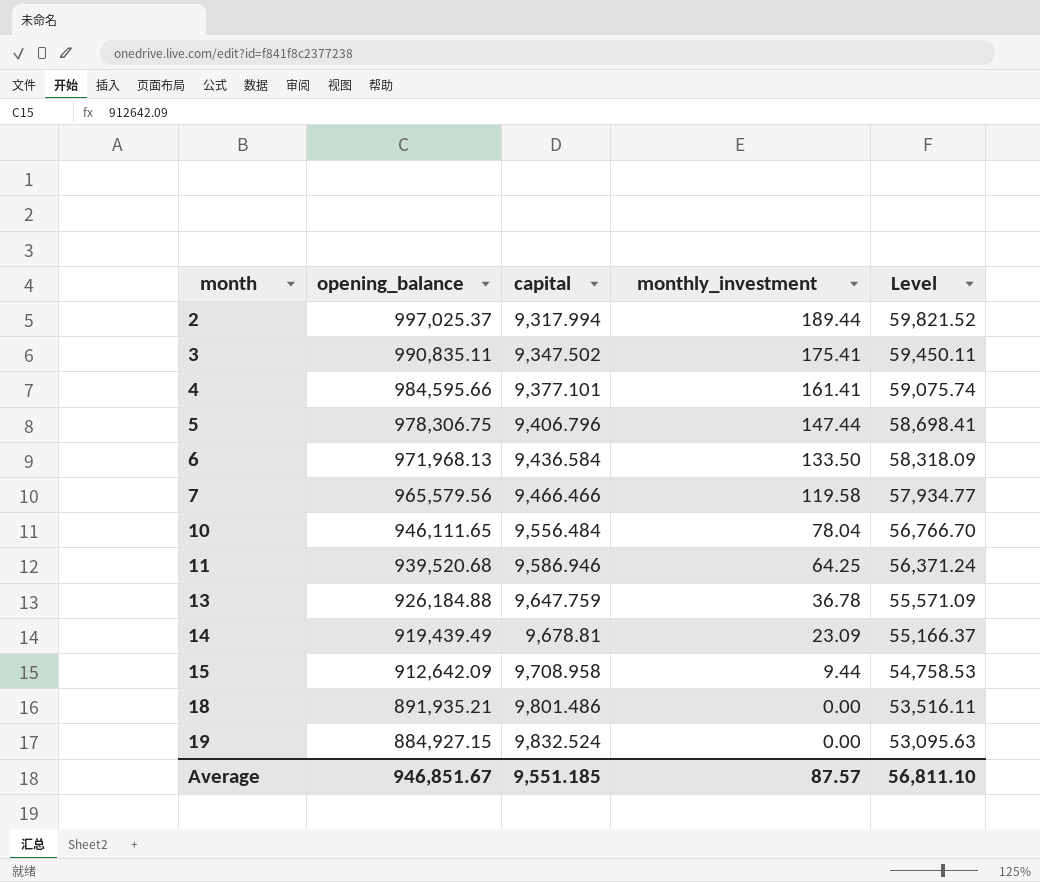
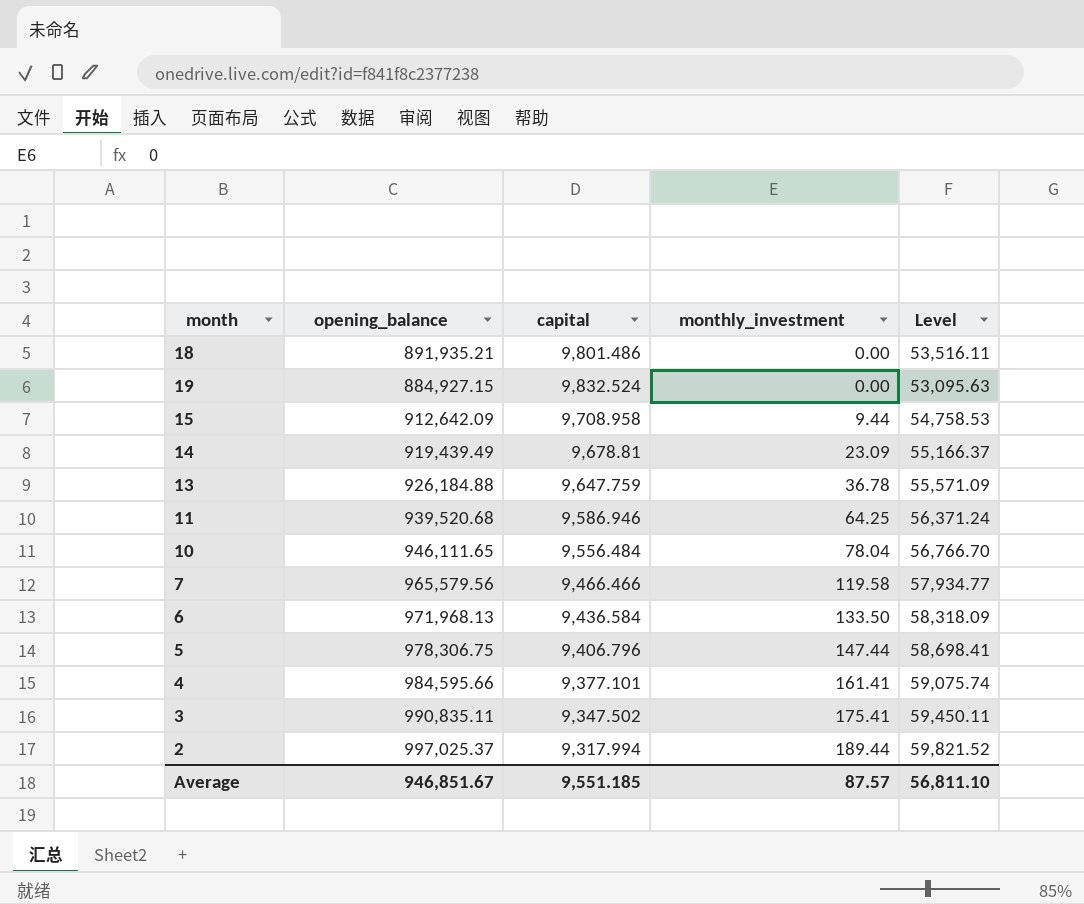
row order: month ascending -> monthly_investment ascending

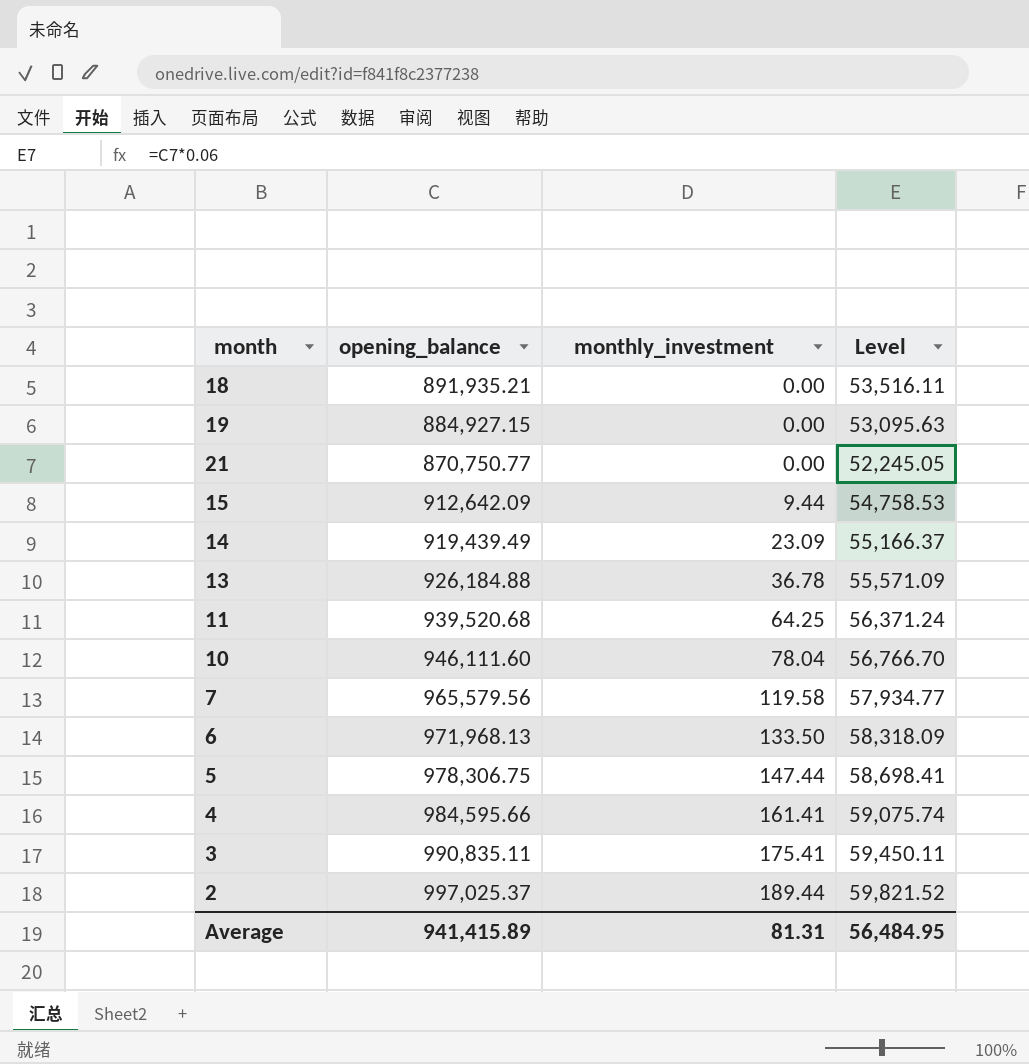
column capital | position: 3 -> none
row 21: none -> 870,750.77 | 0.00 | 52,245.05
10 | opening_balance: 946,111.65 -> 946,111.60
Average | opening_balance: 946,851.67 -> 941,415.89
Average | monthly_investment: 87.57 -> 81.31
Average | Level: 56,811.10 -> 56,484.95

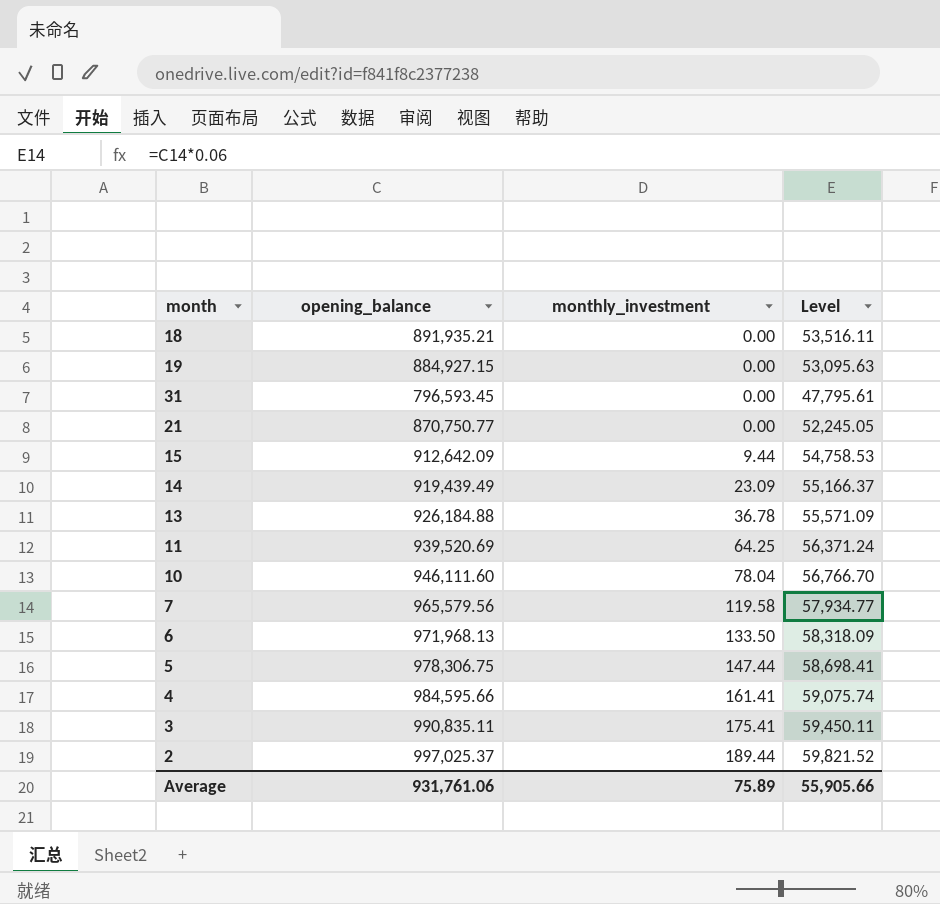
row 31: none -> 796,593.45 | 0.00 | 47,795.61
11 | opening_balance: 939,520.68 -> 939,520.69
Average | opening_balance: 941,415.89 -> 931,761.06
Average | monthly_investment: 81.31 -> 75.89
Average | Level: 56,484.95 -> 55,905.66

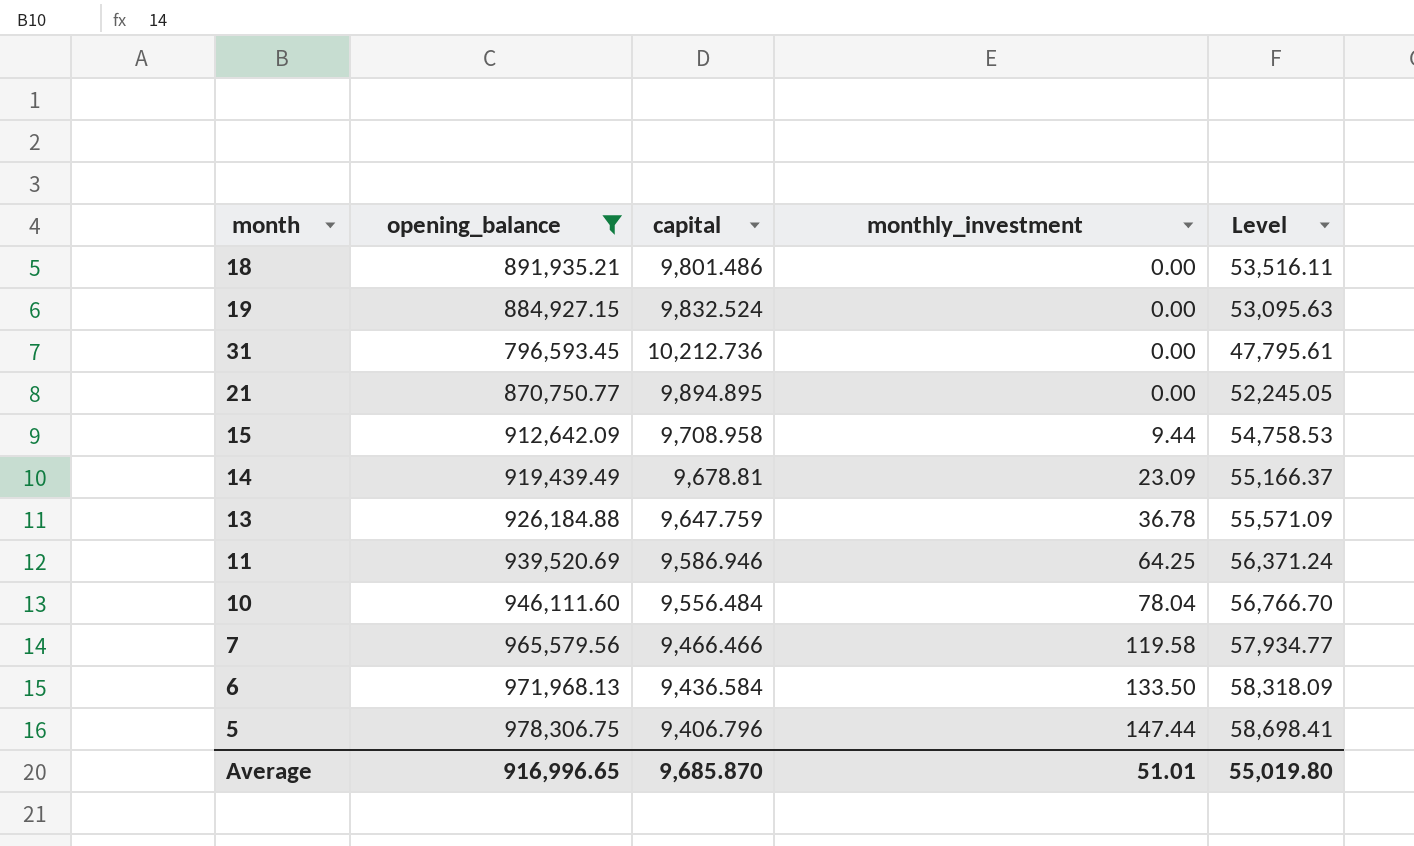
filter: none -> opening_balance <= 978,306.75
column capital | position: none -> 3
Average | opening_balance: 931,761.06 -> 916,996.65
Average | monthly_investment: 75.89 -> 51.01
Average | Level: 55,905.66 -> 55,019.80

